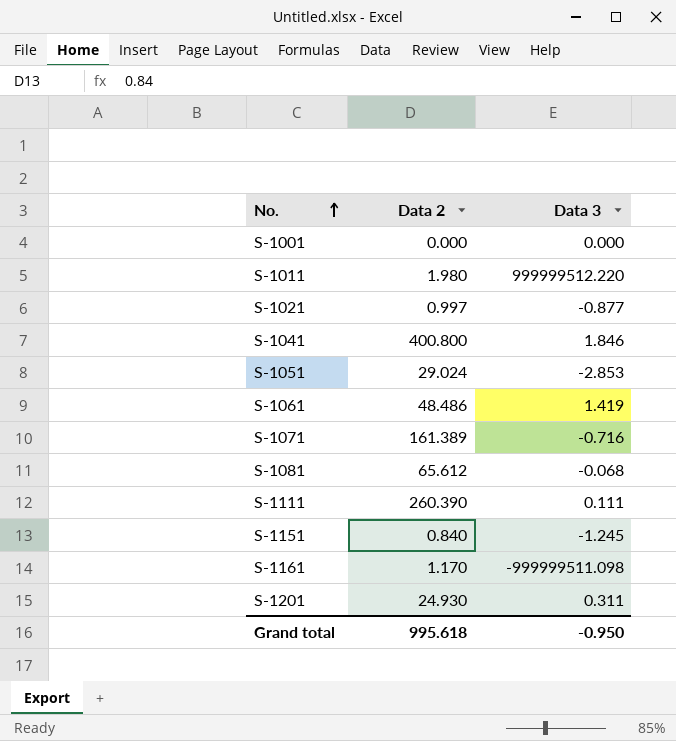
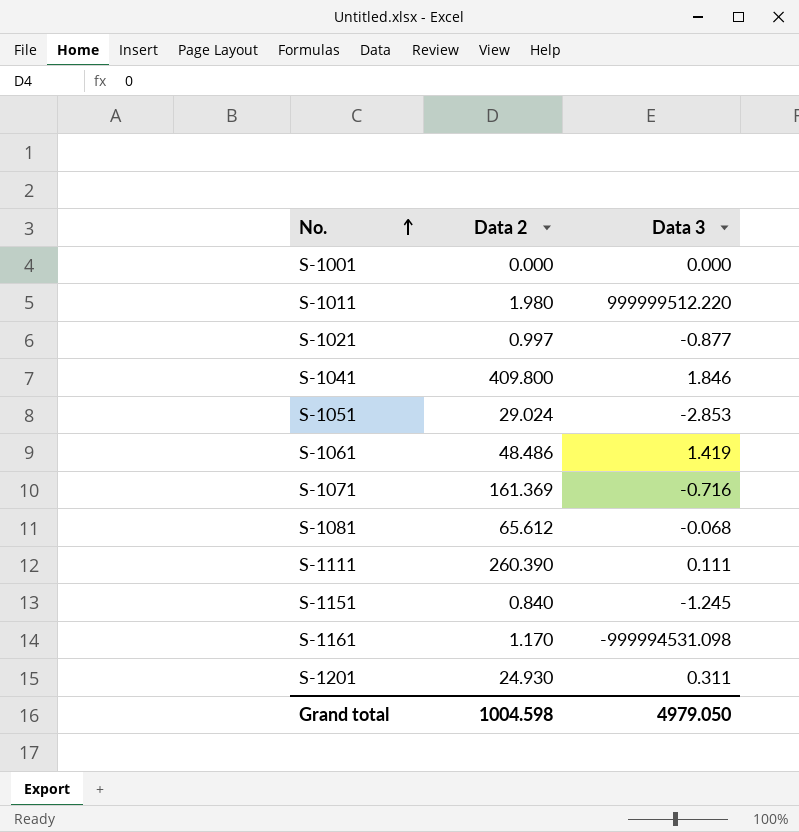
S-1041 | Data 2: 400.800 -> 409.800
S-1071 | Data 2: 161.389 -> 161.369
S-1161 | Data 3: -999999511.098 -> -999994531.098
Grand total | Data 2: 995.618 -> 1004.598
Grand total | Data 3: -0.950 -> 4979.050

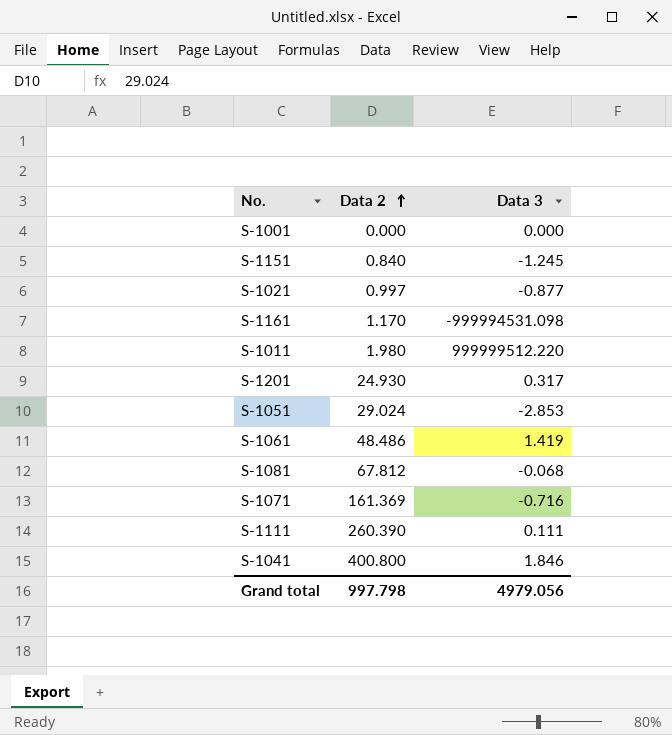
row order: No. ascending -> Data 2 ascending
S-1201 | Data 3: 0.311 -> 0.317
S-1081 | Data 2: 65.612 -> 67.812
S-1041 | Data 2: 409.800 -> 400.800
Grand total | Data 2: 1004.598 -> 997.798
Grand total | Data 3: 4979.050 -> 4979.056

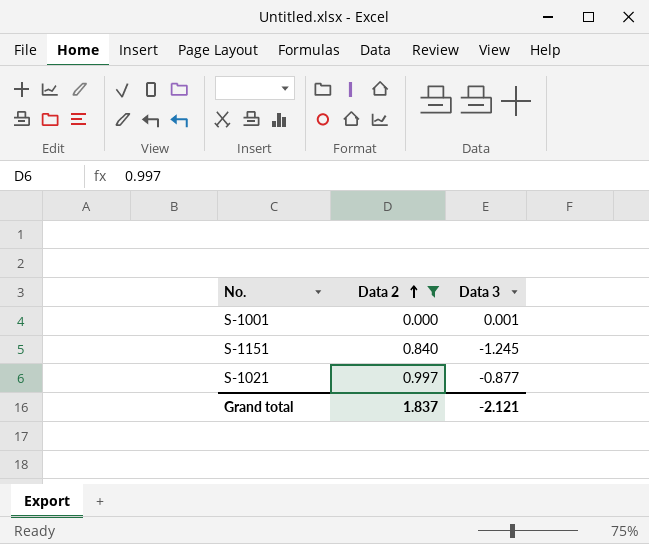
filter: none -> Data 2 <= 0.997
S-1001 | Data 3: 0.000 -> 0.001
Grand total | Data 2: 997.798 -> 1.837
Grand total | Data 3: 4979.056 -> -2.121

